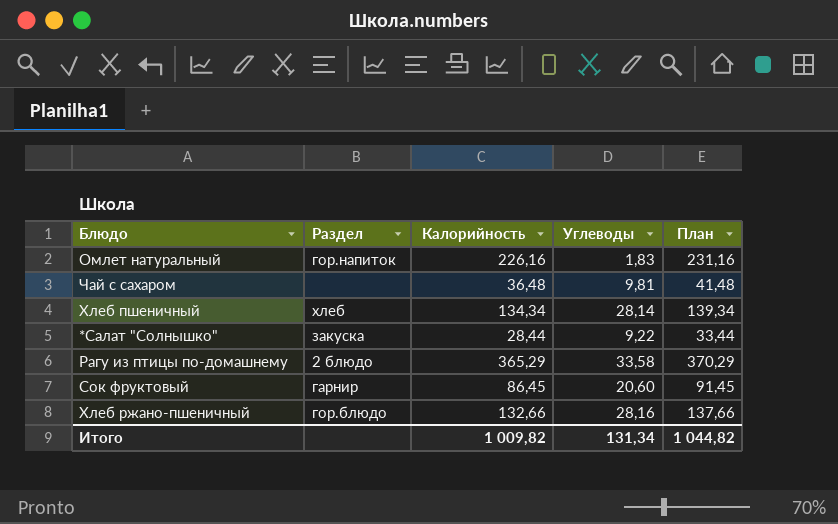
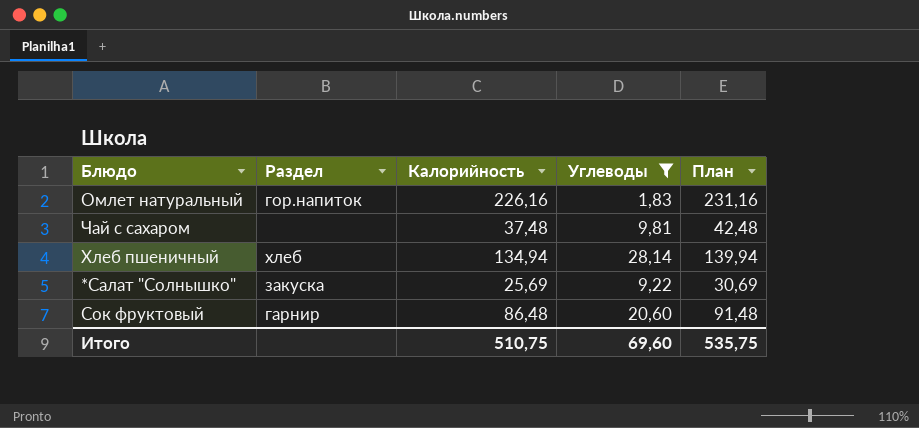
filter: none -> Углеводы <= 28,14
Чай с сахаром | Калорийность: 36,48 -> 37,48
Чай с сахаром | План: 41,48 -> 42,48
Хлеб пшеничный | Калорийность: 134,34 -> 134,94
Хлеб пшеничный | План: 139,34 -> 139,94
*Салат "Солнышко" | Калорийность: 28,44 -> 25,69
*Салат "Солнышко" | План: 33,44 -> 30,69
Сок фруктовый | Калорийность: 86,45 -> 86,48
Сок фруктовый | План: 91,45 -> 91,48
Итого | Калорийность: 1 009,82 -> 510,75
Итого | Углеводы: 131,34 -> 69,60
Итого | План: 1 044,82 -> 535,75

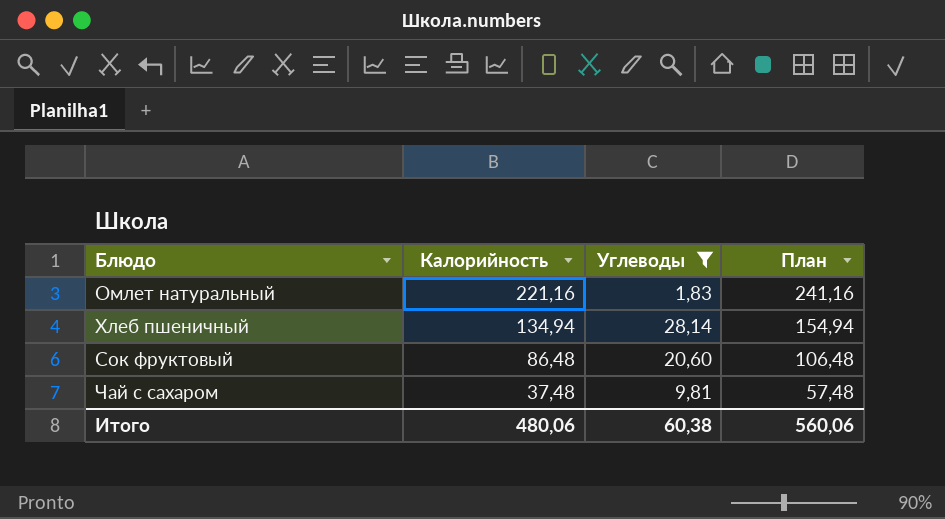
row order: none -> Калорийность descending
column Раздел | position: 2 -> none
column План | formula: [Калорийность] + 5 -> [Калорийность] + 20
row *Салат "Солнышко": закуска | 25,69 | 9,22 | 30,69 -> none
Омлет натуральный | Калорийность: 226,16 -> 221,16
Итого | Калорийность: 510,75 -> 480,06
Итого | Углеводы: 69,60 -> 60,38
Итого | План: 535,75 -> 560,06

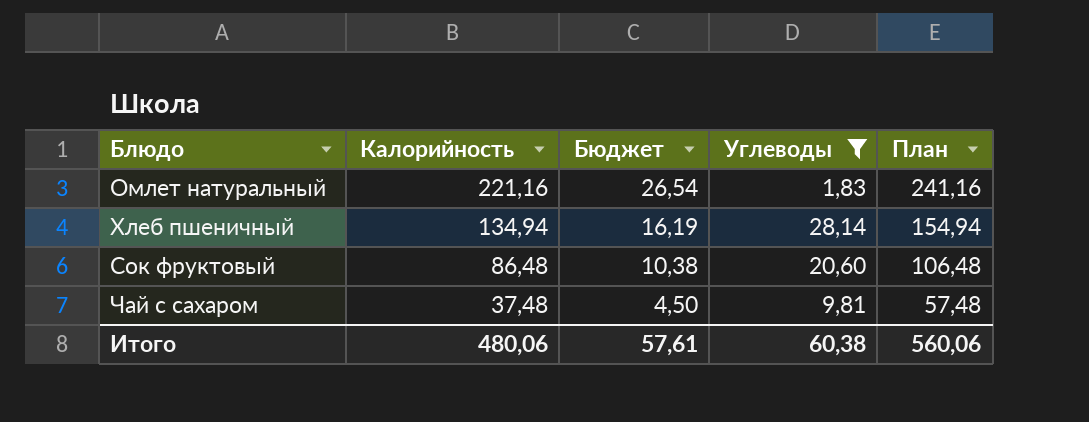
column Бюджет | formula: none -> [Калорийность] * 0,12

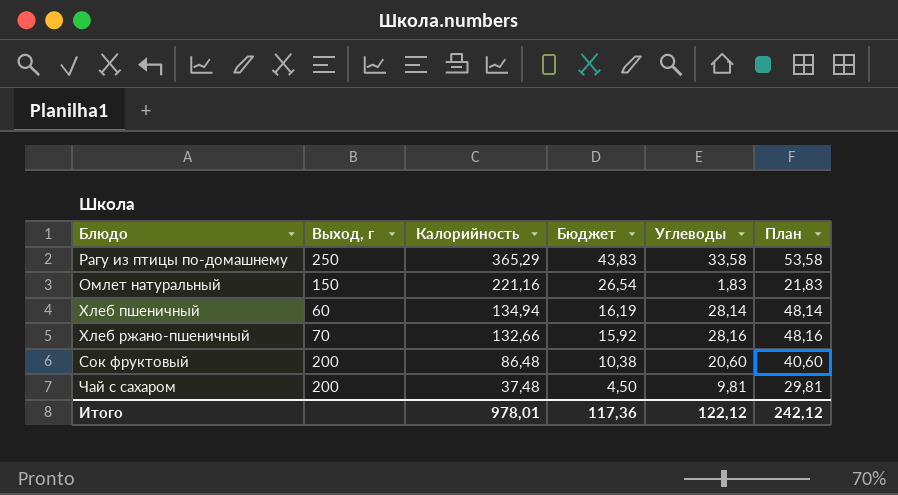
filter: Углеводы <= 28,14 -> none
column Выход, г | position: none -> 2
column План | formula: [Калорийность] + 20 -> [Углеводы] + 20
Итого | Калорийность: 480,06 -> 978,01
Итого | Бюджет: 57,61 -> 117,36
Итого | Углеводы: 60,38 -> 122,12
Итого | План: 560,06 -> 242,12

